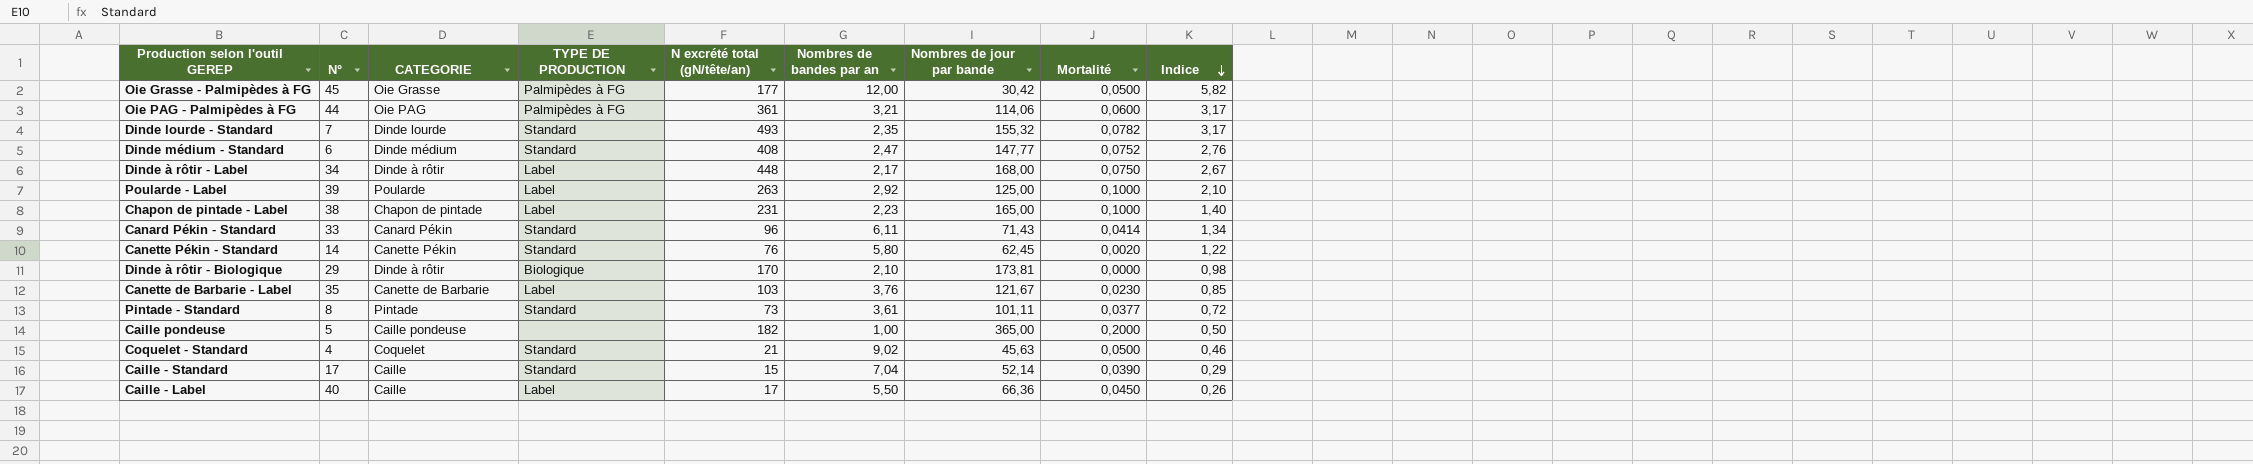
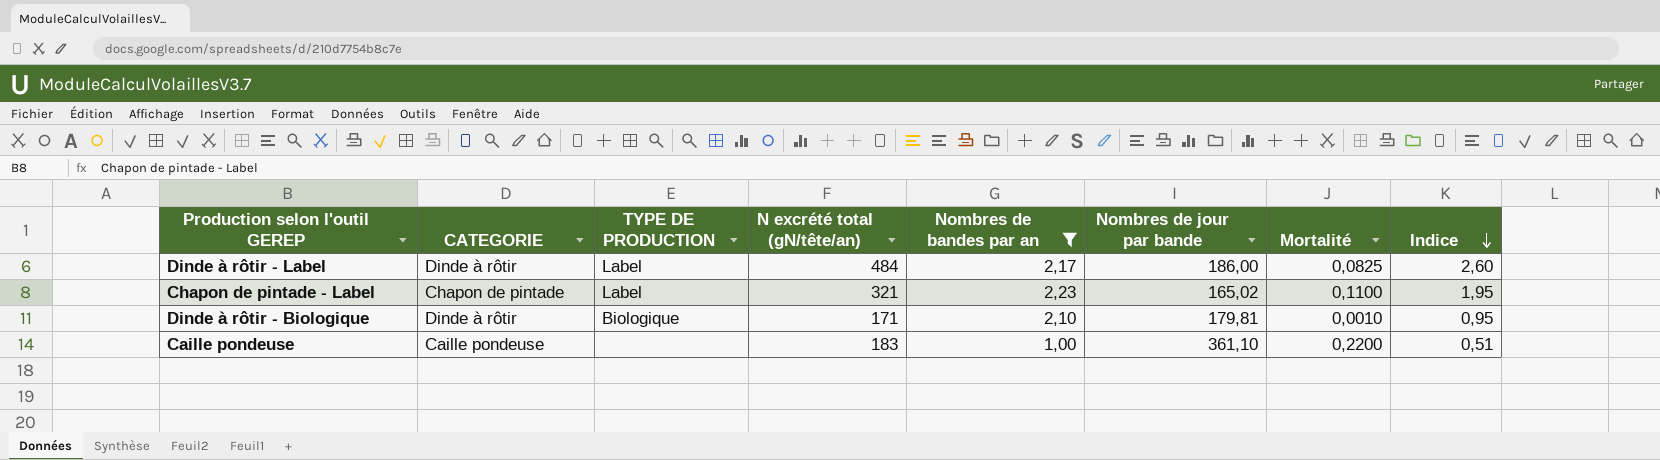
filter: none -> Nombres de bandes par an <= 2,23
column N° | position: 2 -> none
Dinde à rôtir - Label | N excrété total (gN/tête/an): 448 -> 484
Dinde à rôtir - Label | Nombres de jour par bande: 168,00 -> 186,00
Dinde à rôtir - Label | Mortalité: 0,0750 -> 0,0825
Dinde à rôtir - Label | Indice: 2,67 -> 2,60
Chapon de pintade - Label | N excrété total (gN/tête/an): 231 -> 321
Chapon de pintade - Label | Nombres de jour par bande: 165,00 -> 165,02
Chapon de pintade - Label | Mortalité: 0,1000 -> 0,1100
Chapon de pintade - Label | Indice: 1,40 -> 1,95
Dinde à rôtir - Biologique | N excrété total (gN/tête/an): 170 -> 171
Dinde à rôtir - Biologique | Nombres de jour par bande: 173,81 -> 179,81
Dinde à rôtir - Biologique | Mortalité: 0,0000 -> 0,0010
Dinde à rôtir - Biologique | Indice: 0,98 -> 0,95
Caille pondeuse | N excrété total (gN/tête/an): 182 -> 183
Caille pondeuse | Nombres de jour par bande: 365,00 -> 361,10
Caille pondeuse | Mortalité: 0,2000 -> 0,2200
Caille pondeuse | Indice: 0,50 -> 0,51

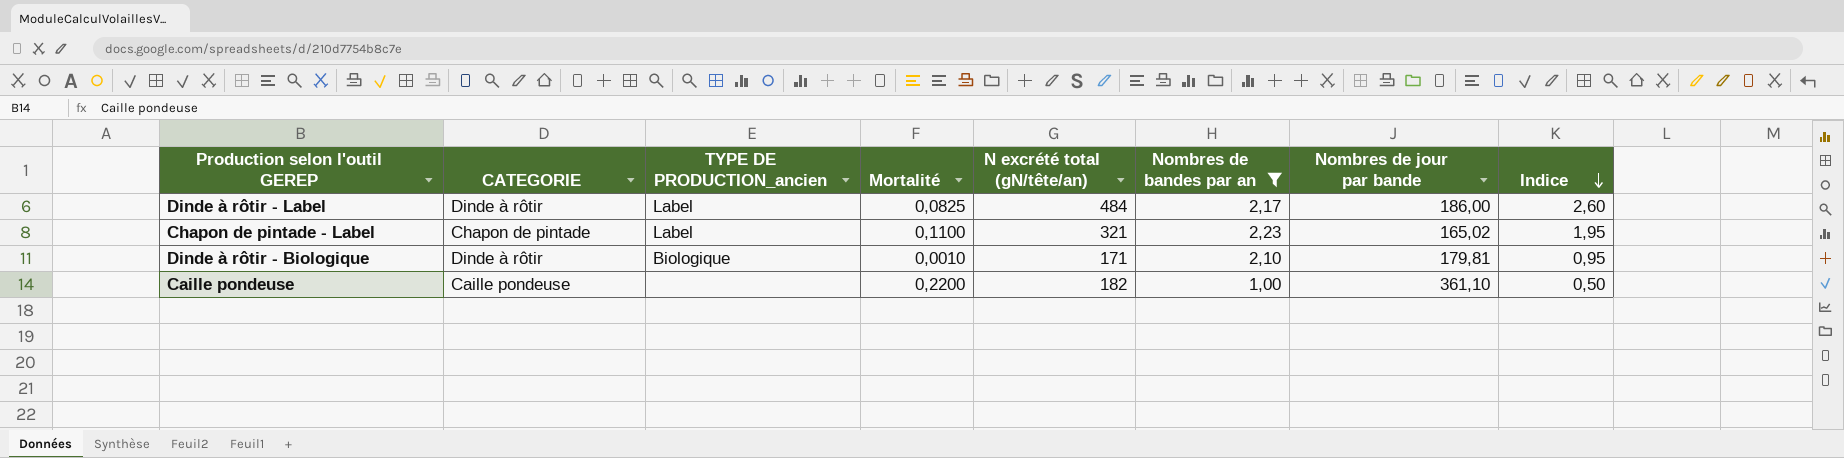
column name: TYPE DE PRODUCTION -> TYPE DE PRODUCTION_ancien
column Mortalité | position: 7 -> 4
Caille pondeuse | N excrété total (gN/tête/an): 183 -> 182
Caille pondeuse | Indice: 0,51 -> 0,50

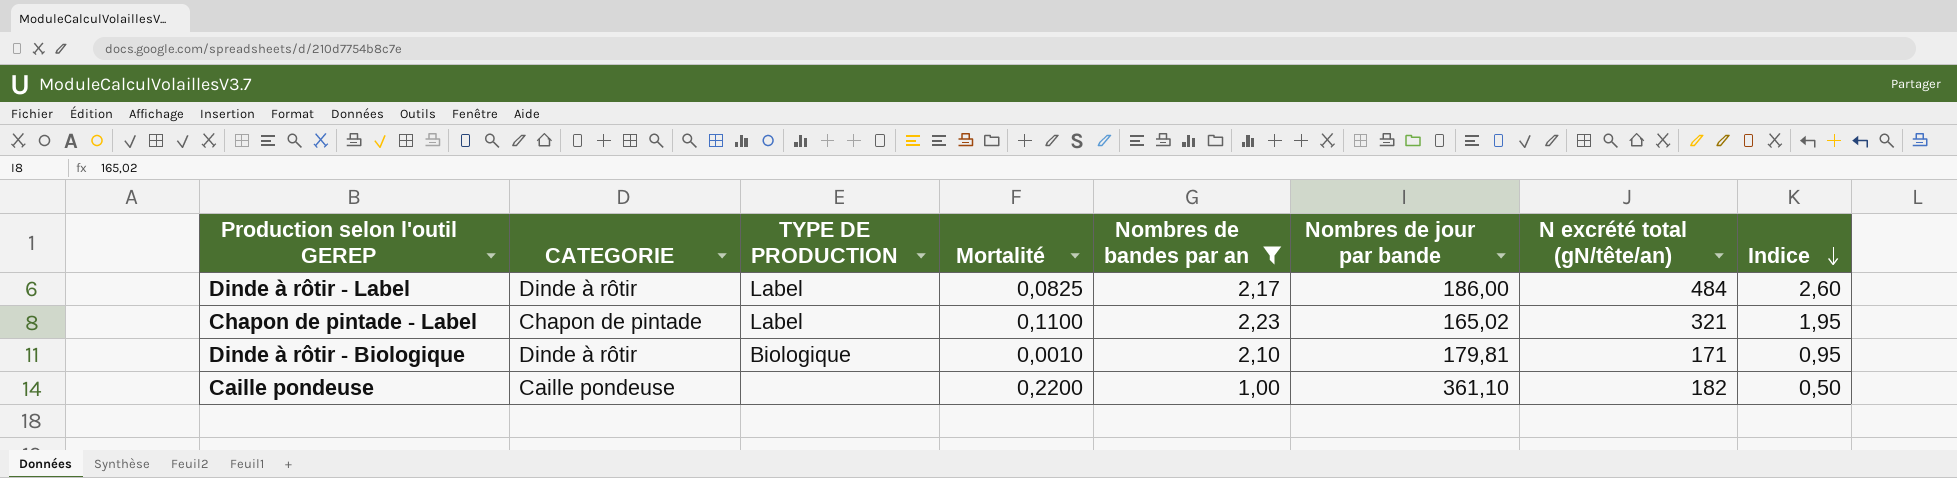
column name: TYPE DE PRODUCTION_ancien -> TYPE DE PRODUCTION
column N excrété total (gN/tête/an) | position: 5 -> 7

